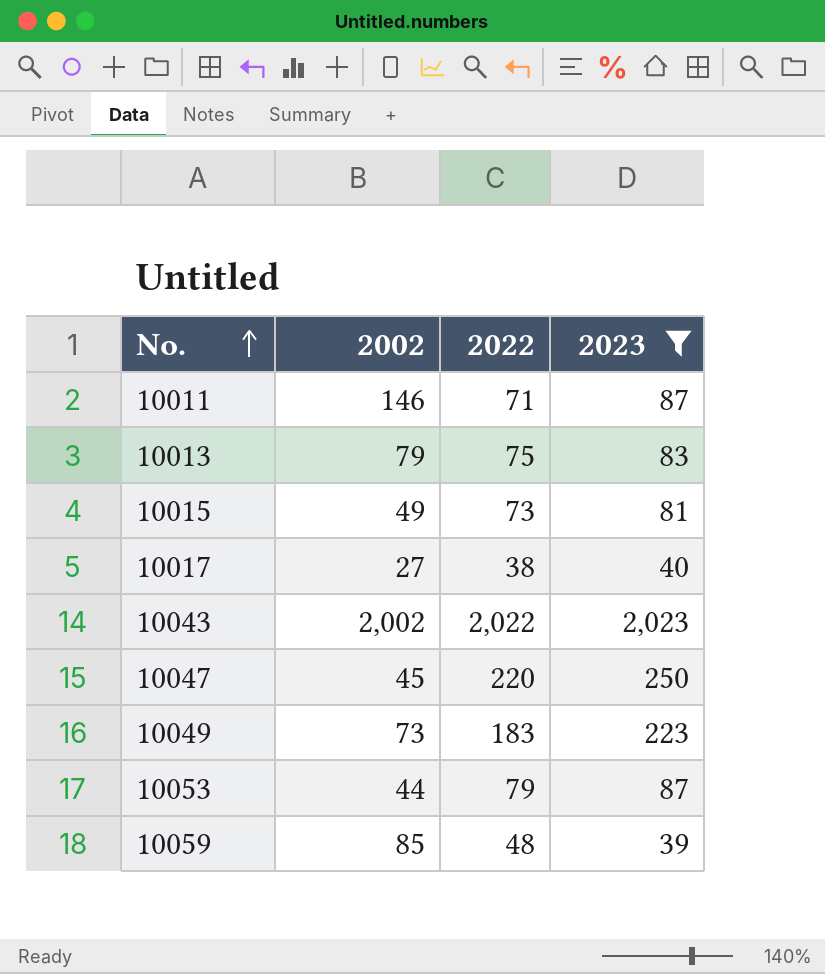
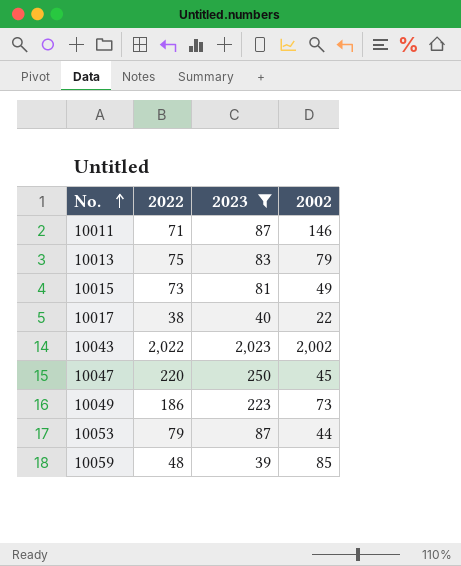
column 2002 | position: 2 -> 4
10017 | 2002: 27 -> 22
10049 | 2022: 183 -> 186

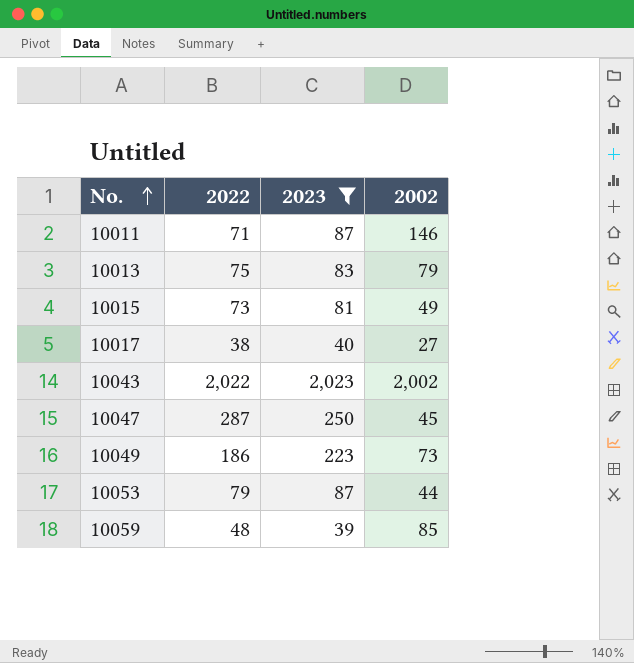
10017 | 2002: 22 -> 27
10047 | 2022: 220 -> 287

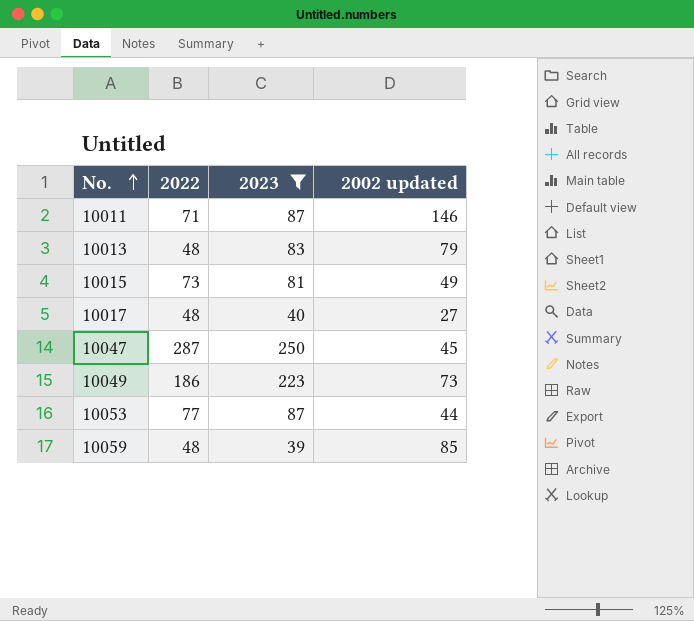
column name: 2002 -> 2002 updated
row 10043: 2,022 | 2,023 | 2,002 -> none
10013 | 2022: 75 -> 48
10017 | 2022: 38 -> 48
10053 | 2022: 79 -> 77

